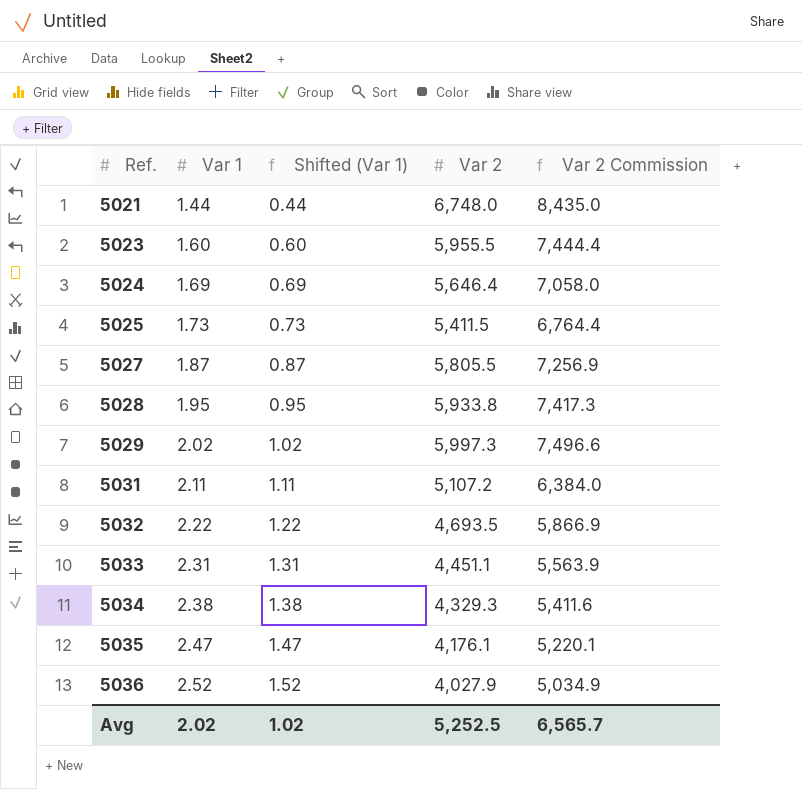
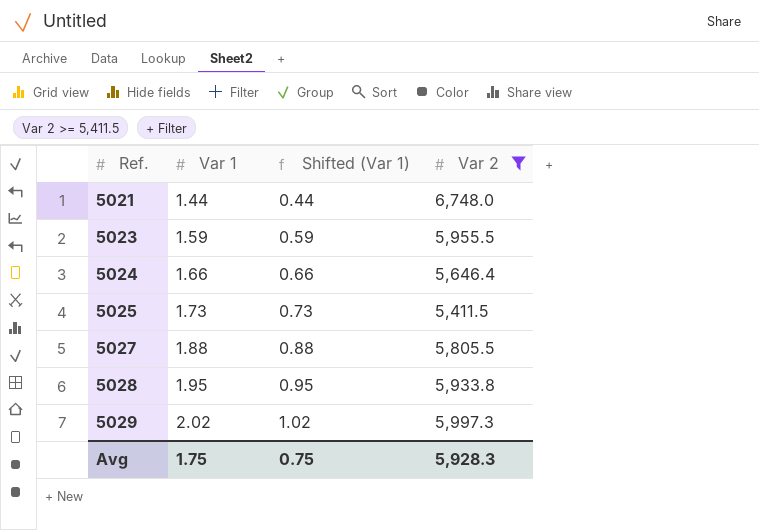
filter: none -> Var 2 >= 5,411.5
column Var 2 Commission | formula: [Var 2] * 1.25 -> none
5023 | Var 1: 1.60 -> 1.59
5023 | Shifted (Var 1): 0.60 -> 0.59
5024 | Var 1: 1.69 -> 1.66
5024 | Shifted (Var 1): 0.69 -> 0.66
5027 | Var 1: 1.87 -> 1.88
5027 | Shifted (Var 1): 0.87 -> 0.88
Avg | Var 1: 2.02 -> 1.75
Avg | Shifted (Var 1): 1.02 -> 0.75
Avg | Var 2: 5,252.5 -> 5,928.3

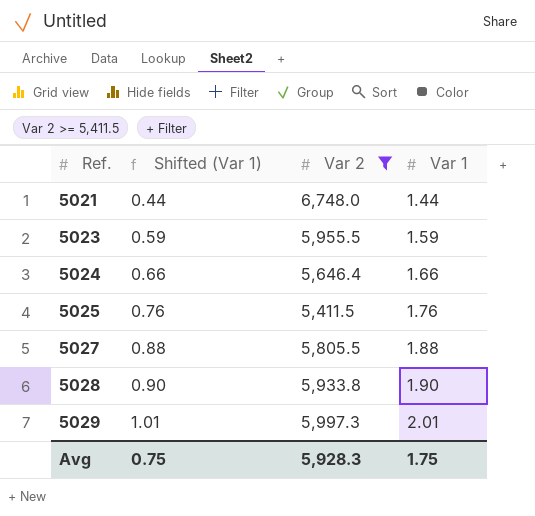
column Var 1 | position: 2 -> 4
5025 | Shifted (Var 1): 0.73 -> 0.76
5025 | Var 1: 1.73 -> 1.76
5028 | Shifted (Var 1): 0.95 -> 0.90
5028 | Var 1: 1.95 -> 1.90
5029 | Shifted (Var 1): 1.02 -> 1.01
5029 | Var 1: 2.02 -> 2.01

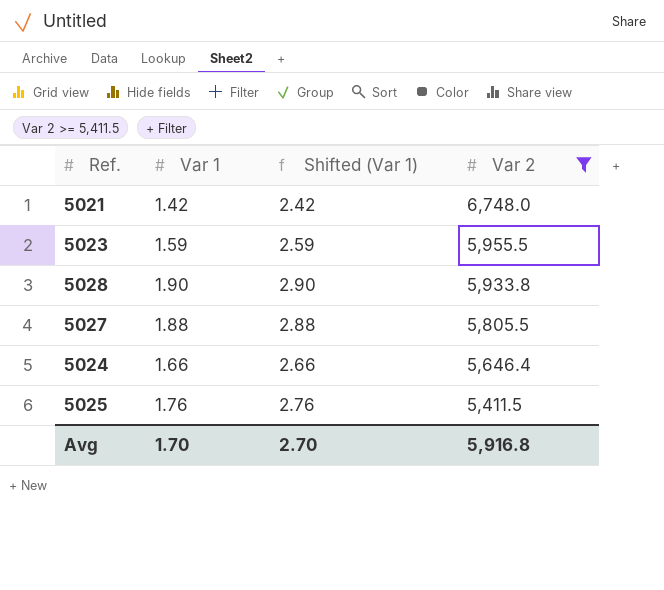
row order: Ref. ascending -> Var 2 descending
column Var 1 | position: 4 -> 2
column Shifted (Var 1) | formula: [Var 1] - 1 -> [Var 1] + 1
row 5029: 1.01 | 5,997.3 | 2.01 -> none
5021 | Var 1: 1.44 -> 1.42
Avg | Var 1: 1.75 -> 1.70
Avg | Shifted (Var 1): 0.75 -> 2.70
Avg | Var 2: 5,928.3 -> 5,916.8

